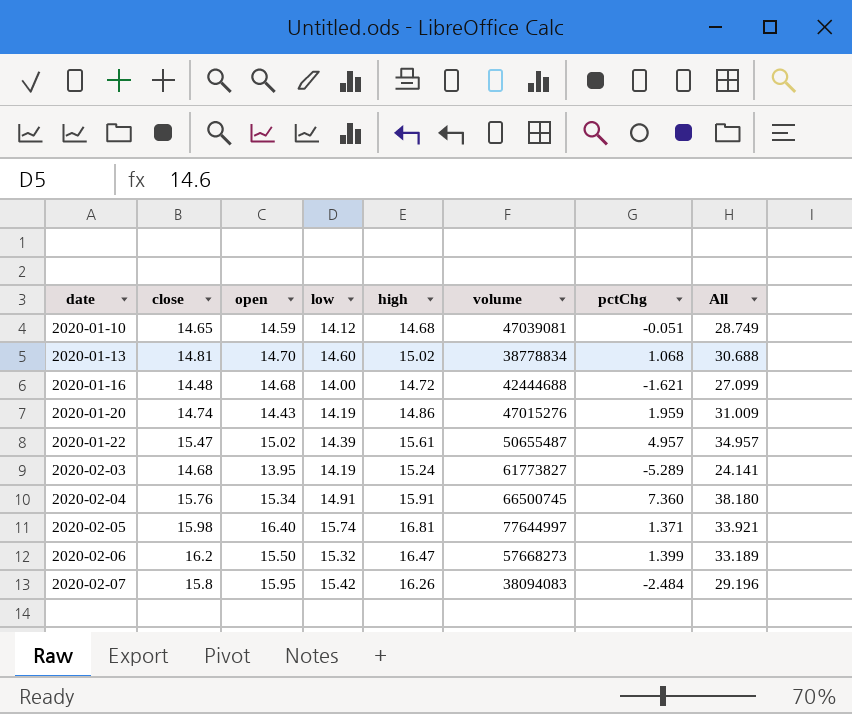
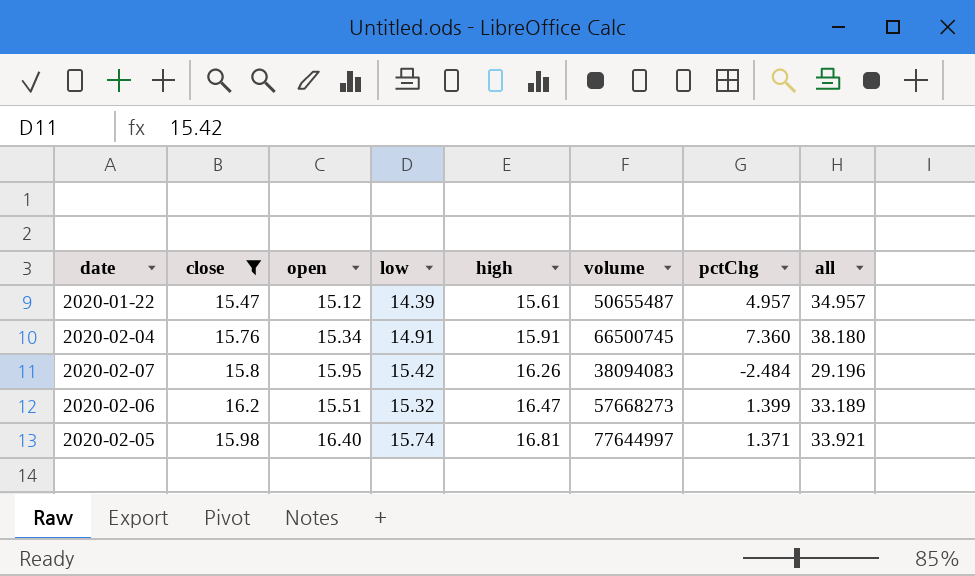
filter: none -> close >= 15.47
row order: date ascending -> high ascending
column name: All -> all
2020-01-22 | open: 15.02 -> 15.12
2020-02-06 | open: 15.50 -> 15.51

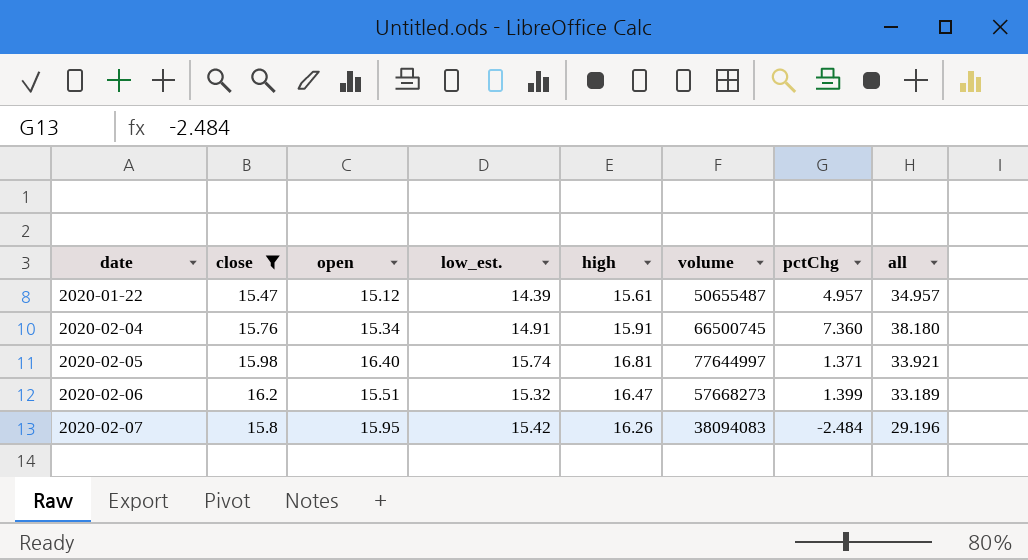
row order: high ascending -> date ascending
column name: low -> low_est.

